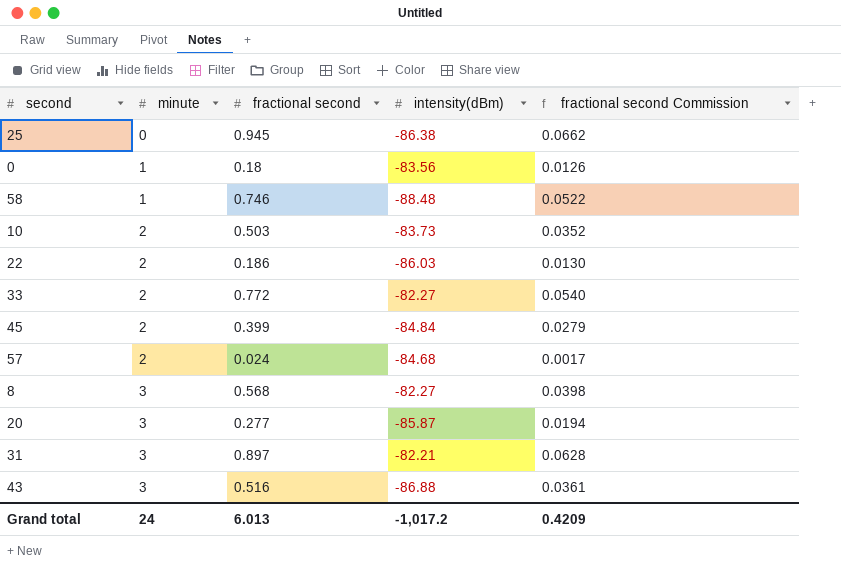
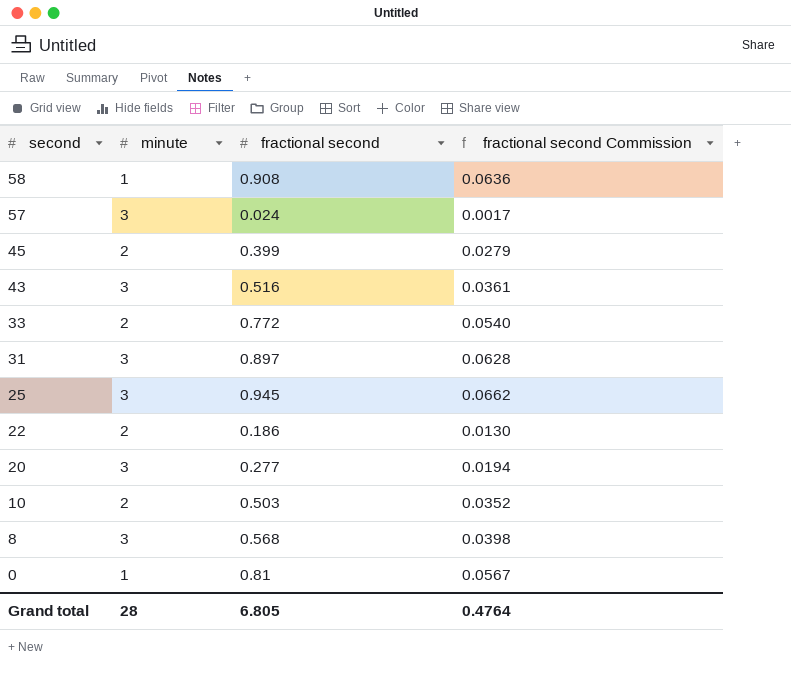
row order: minute ascending -> second descending
column intensity(dBm) | position: 4 -> none
58 | fractional second: 0.746 -> 0.908
58 | fractional second Commission: 0.0522 -> 0.0636
57 | minute: 2 -> 3
25 | minute: 0 -> 3
0 | fractional second: 0.18 -> 0.81
0 | fractional second Commission: 0.0126 -> 0.0567
Grand total | minute: 24 -> 28
Grand total | fractional second: 6.013 -> 6.805
Grand total | fractional second Commission: 0.4209 -> 0.4764

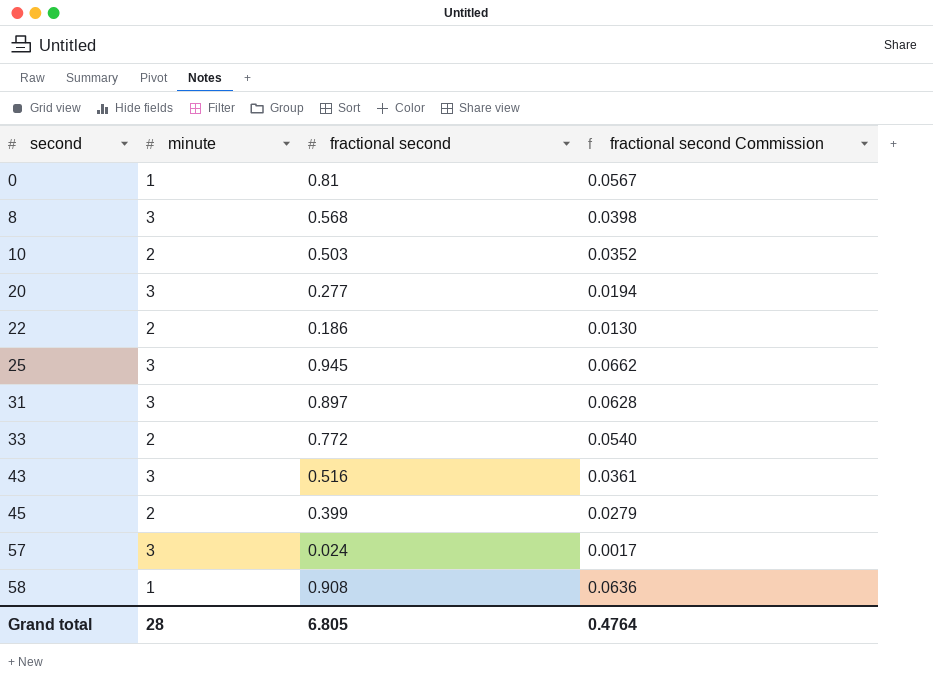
row order: second descending -> second ascending

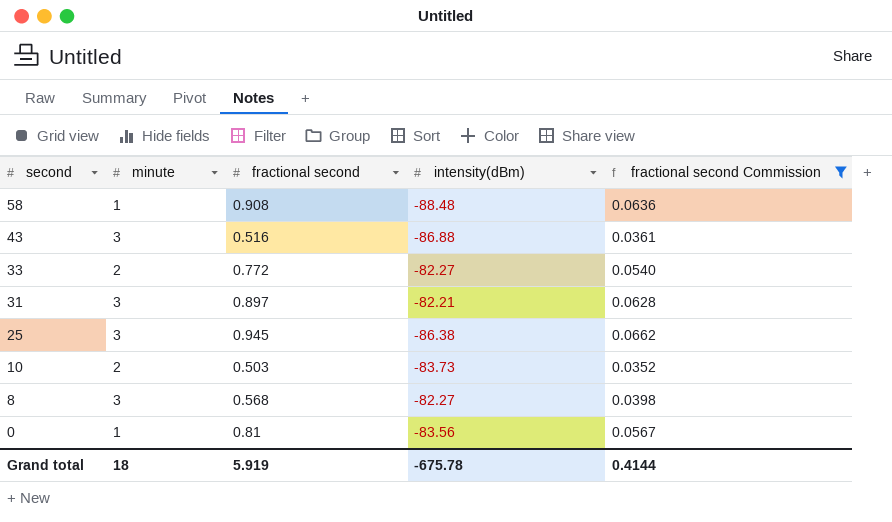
filter: none -> fractional second Commission >= 0.0352
row order: second ascending -> second descending
column intensity(dBm) | position: none -> 4
Grand total | minute: 28 -> 18
Grand total | fractional second: 6.805 -> 5.919
Grand total | fractional second Commission: 0.4764 -> 0.4144

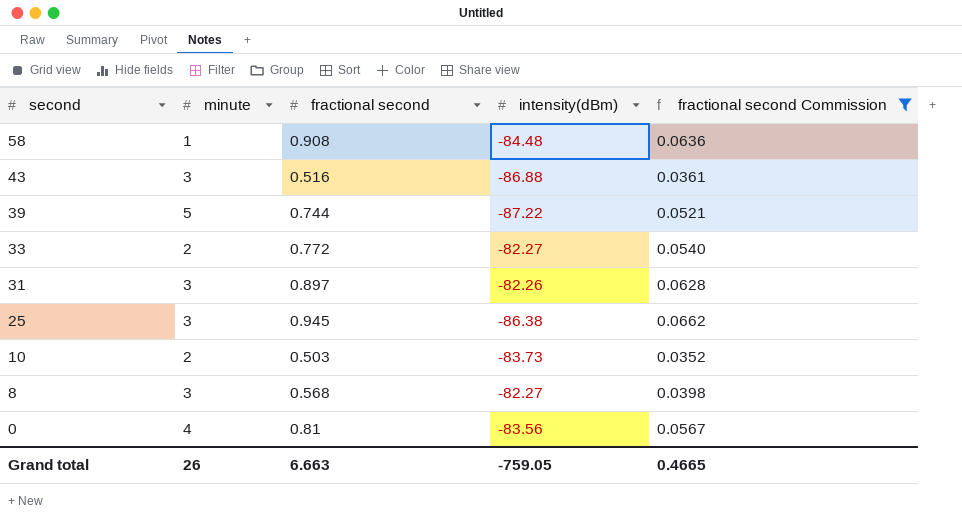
58 | intensity(dBm): -88.48 -> -84.48
row 39: none -> 5 | 0.744 | -87.22 | 0.0521
31 | intensity(dBm): -82.21 -> -82.26
0 | minute: 1 -> 4
Grand total | minute: 18 -> 26
Grand total | fractional second: 5.919 -> 6.663
Grand total | intensity(dBm): -675.78 -> -759.05
Grand total | fractional second Commission: 0.4144 -> 0.4665

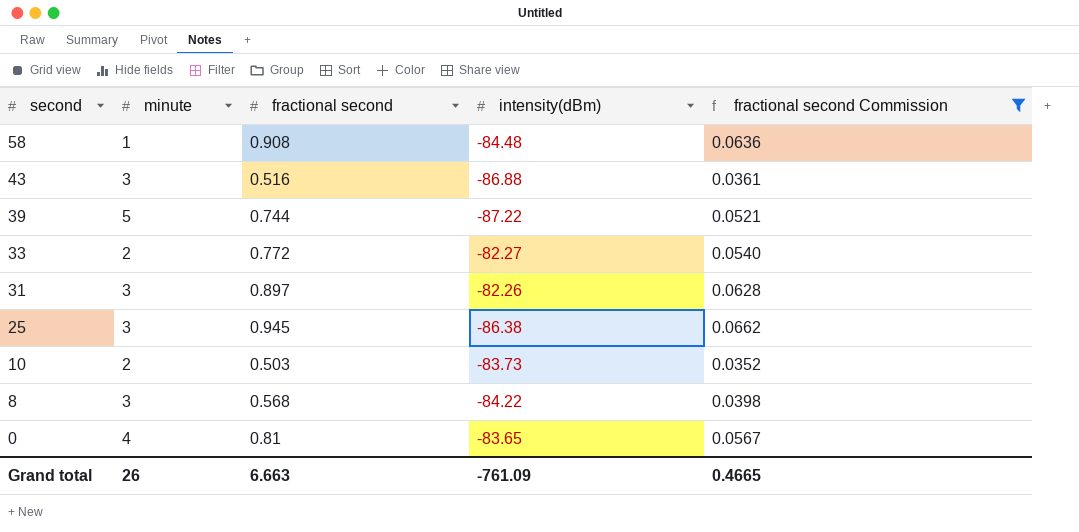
8 | intensity(dBm): -82.27 -> -84.22
0 | intensity(dBm): -83.56 -> -83.65
Grand total | intensity(dBm): -759.05 -> -761.09

